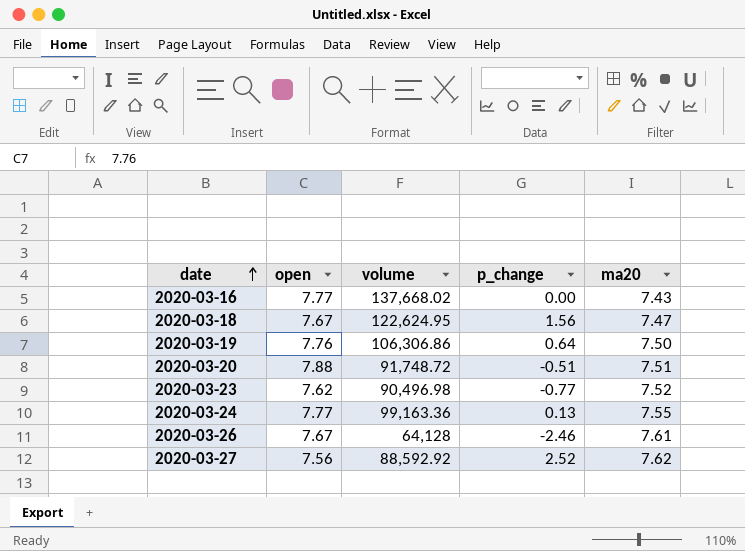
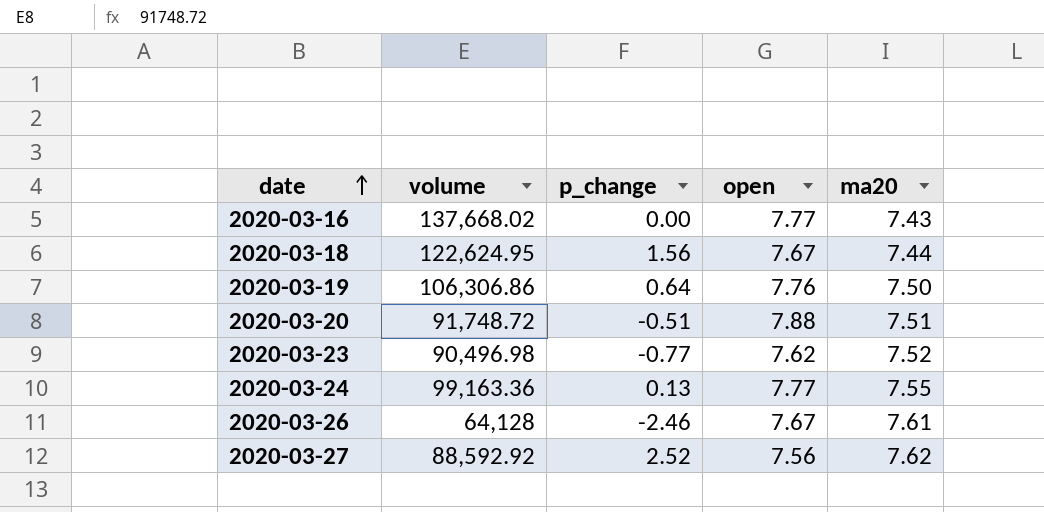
column open | position: 2 -> 4
2020-03-18 | ma20: 7.47 -> 7.44

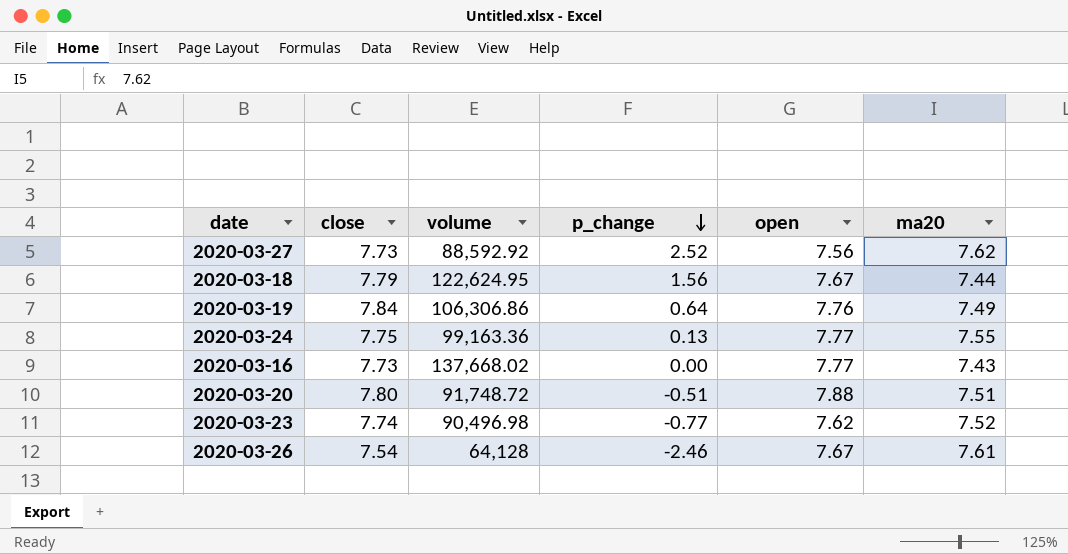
row order: date ascending -> p_change descending
column close | position: none -> 2
2020-03-19 | ma20: 7.50 -> 7.49

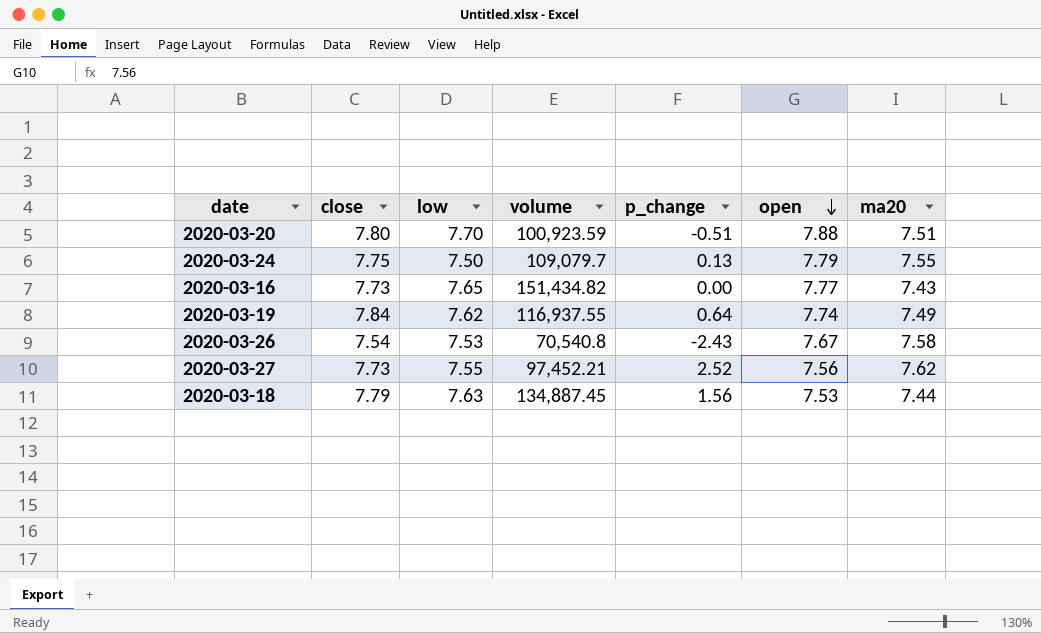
row order: p_change descending -> open descending
column low | position: none -> 3
row 2020-03-23: 7.74 | 90,496.98 | -0.77 | 7.62 | 7.52 -> none
2020-03-20 | volume: 91,748.72 -> 100,923.59
2020-03-24 | volume: 99,163.36 -> 109,079.7
2020-03-24 | open: 7.77 -> 7.79
2020-03-16 | volume: 137,668.02 -> 151,434.82
2020-03-19 | volume: 106,306.86 -> 116,937.55
2020-03-19 | open: 7.76 -> 7.74
2020-03-26 | volume: 64,128 -> 70,540.8
2020-03-26 | p_change: -2.46 -> -2.43
2020-03-26 | ma20: 7.61 -> 7.58
2020-03-27 | volume: 88,592.92 -> 97,452.21
2020-03-18 | volume: 122,624.95 -> 134,887.45
2020-03-18 | open: 7.67 -> 7.53

